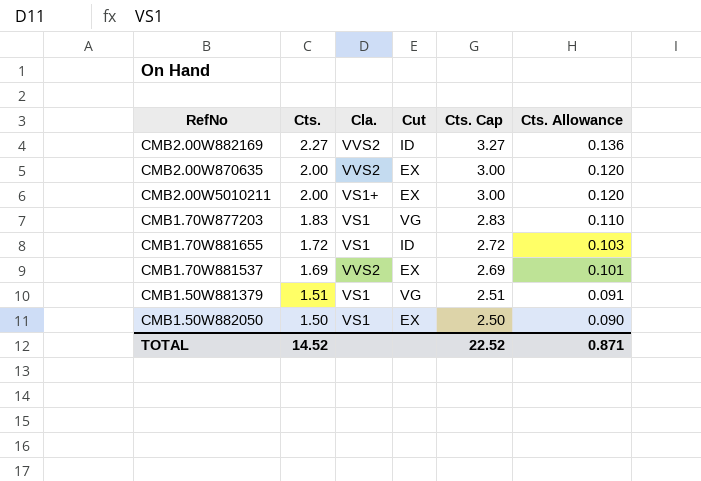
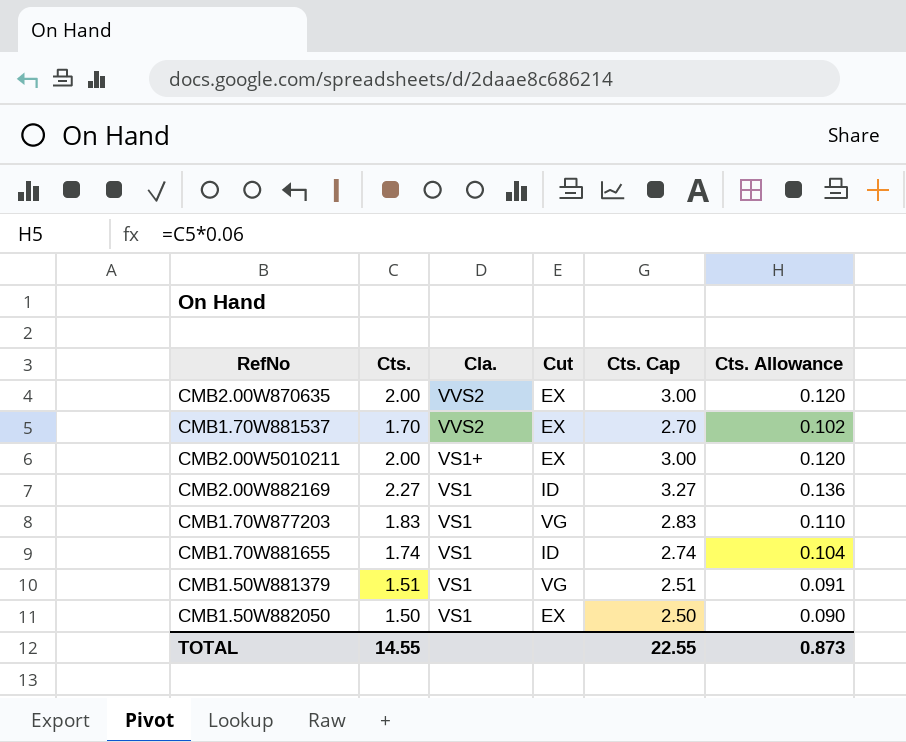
row order: Cts. descending -> Cla. descending
CMB1.70W881537 | Cts.: 1.69 -> 1.70
CMB1.70W881537 | Cts. Cap: 2.69 -> 2.70
CMB1.70W881537 | Cts. Allowance: 0.101 -> 0.102
CMB2.00W882169 | Cla.: VVS2 -> VS1
CMB1.70W881655 | Cts.: 1.72 -> 1.74
CMB1.70W881655 | Cts. Cap: 2.72 -> 2.74
CMB1.70W881655 | Cts. Allowance: 0.103 -> 0.104
TOTAL | Cts.: 14.52 -> 14.55
TOTAL | Cts. Cap: 22.52 -> 22.55
TOTAL | Cts. Allowance: 0.871 -> 0.873

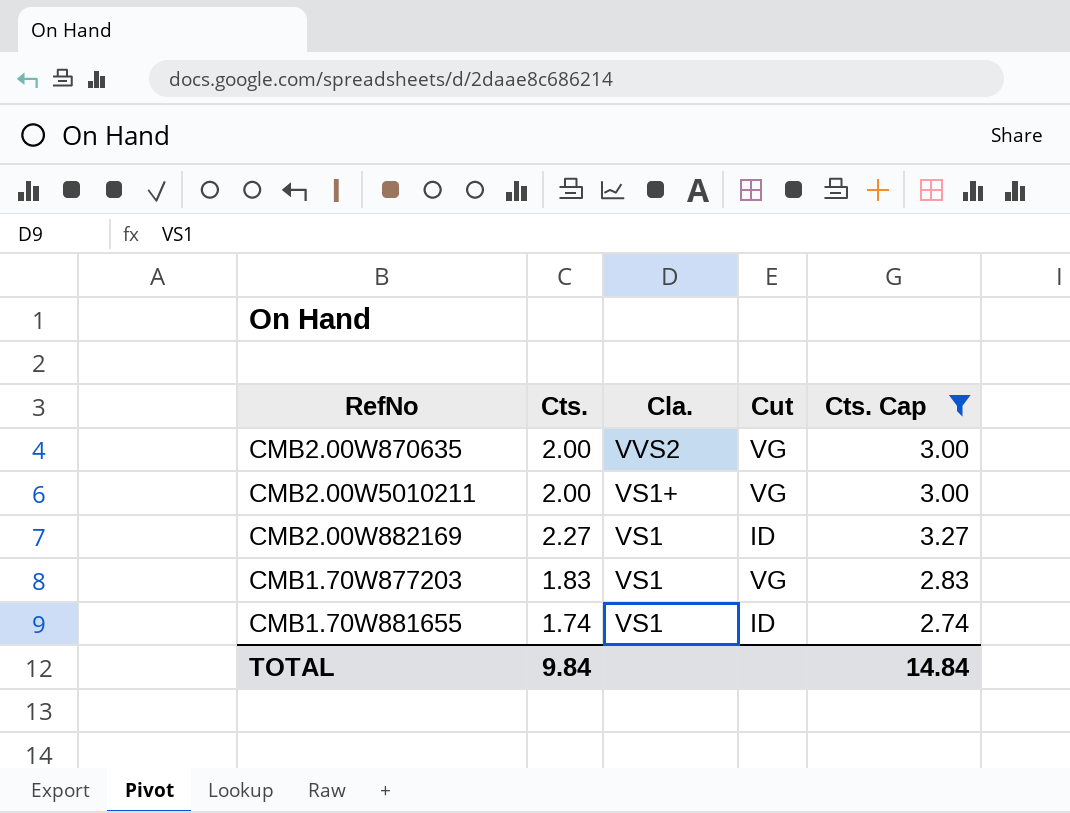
filter: none -> Cts. Cap >= 2.74
column Cts. Allowance | formula: [Cts.] * 0.06 -> none
CMB2.00W870635 | Cut: EX -> VG
CMB2.00W5010211 | Cut: EX -> VG
TOTAL | Cts.: 14.55 -> 9.84
TOTAL | Cts. Cap: 22.55 -> 14.84

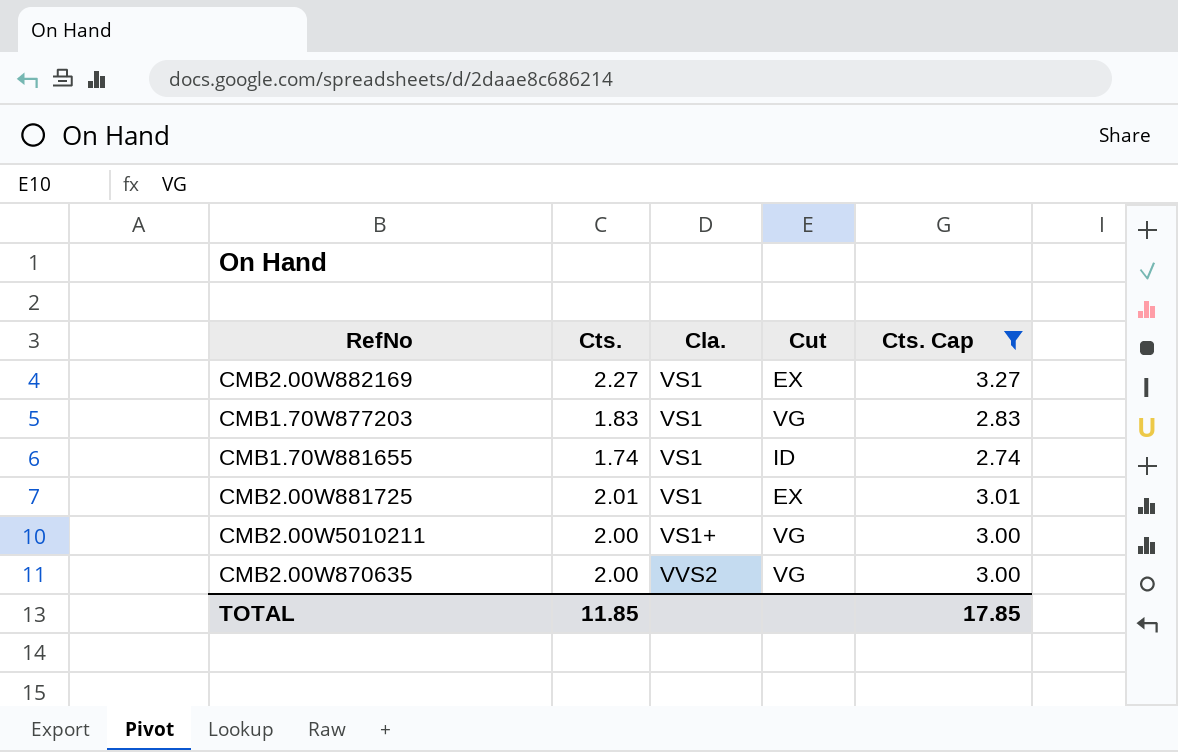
row order: Cla. descending -> Cla. ascending
CMB2.00W882169 | Cut: ID -> EX
row CMB2.00W881725: none -> 2.01 | VS1 | EX | 3.01
TOTAL | Cts.: 9.84 -> 11.85
TOTAL | Cts. Cap: 14.84 -> 17.85

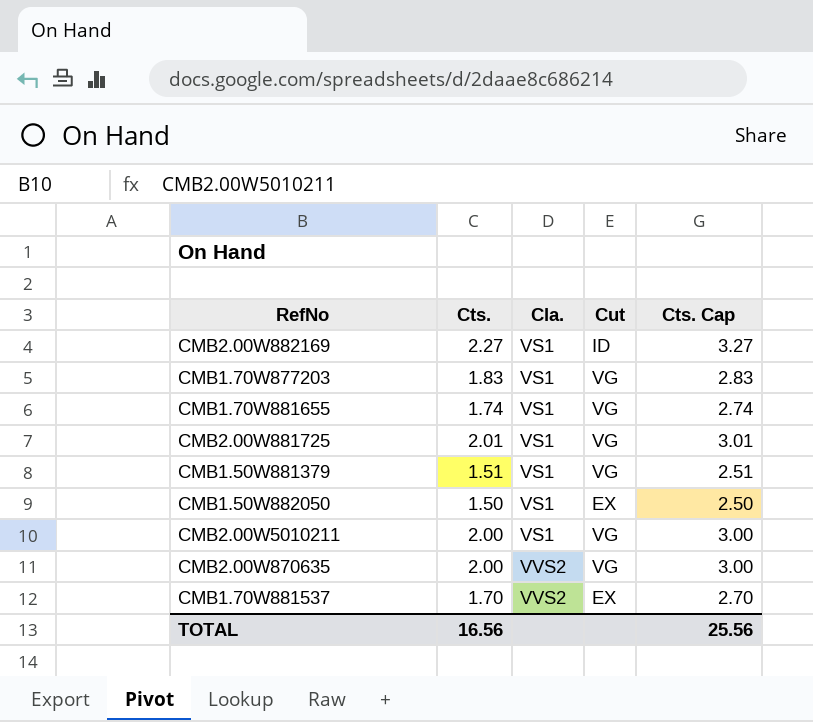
filter: Cts. Cap >= 2.74 -> none
CMB2.00W882169 | Cut: EX -> ID
CMB1.70W881655 | Cut: ID -> VG
CMB2.00W881725 | Cut: EX -> VG
CMB2.00W5010211 | Cla.: VS1+ -> VS1
TOTAL | Cts.: 11.85 -> 16.56
TOTAL | Cts. Cap: 17.85 -> 25.56

